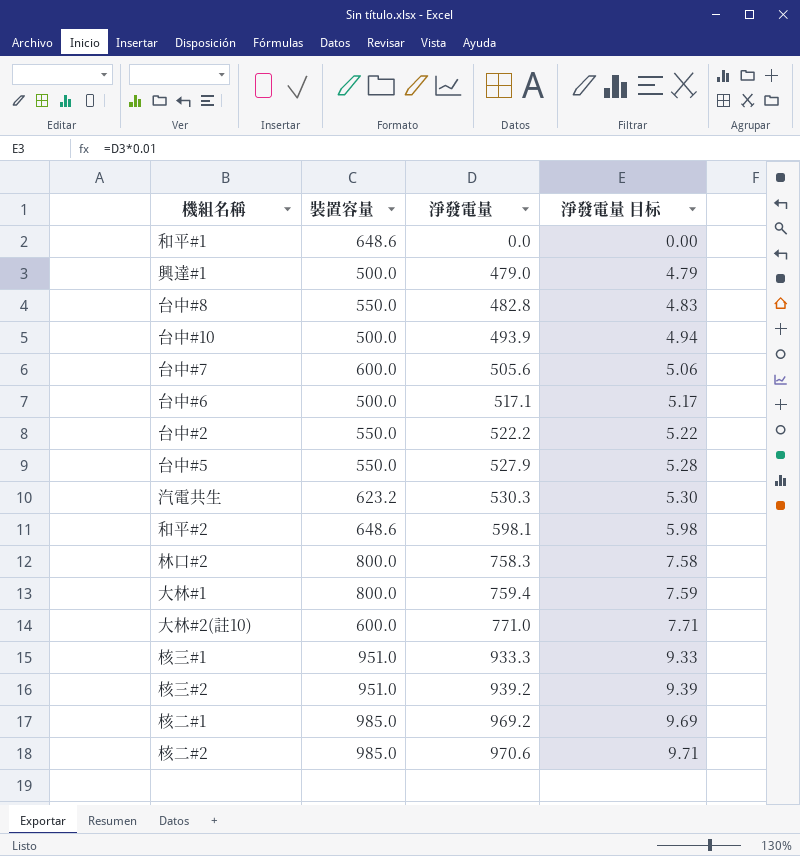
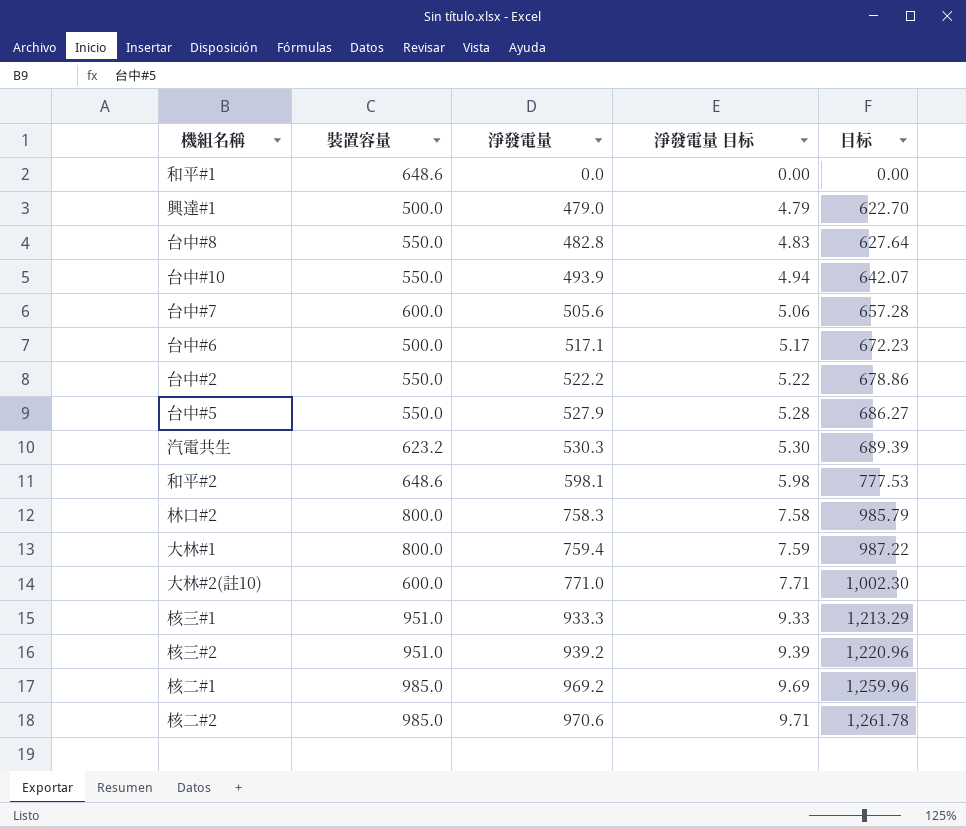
column 目标 | formula: none -> [淨發電量] * 1.3
台中#10 | 裝置容量: 500.0 -> 550.0

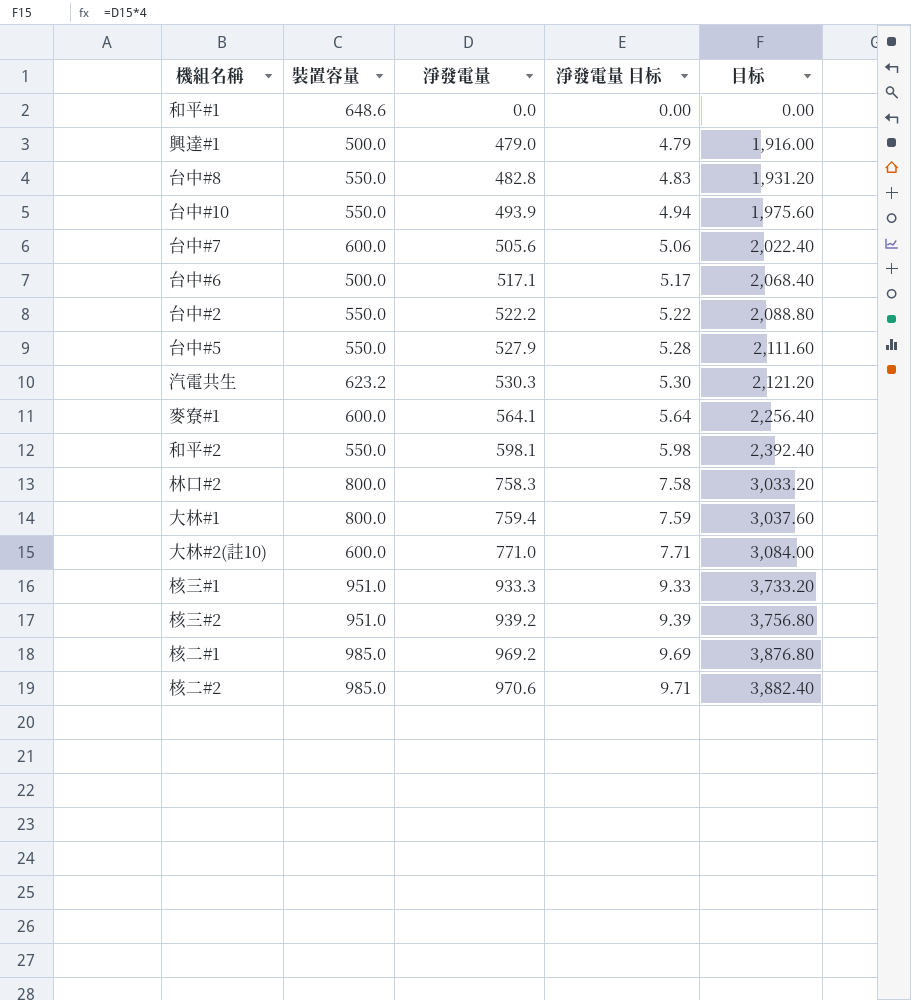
column 目标 | formula: [淨發電量] * 1.3 -> [淨發電量] * 4
row 麥寮#1: none -> 600.0 | 564.1 | 5.64 | 2,256.40
和平#2 | 裝置容量: 648.6 -> 550.0

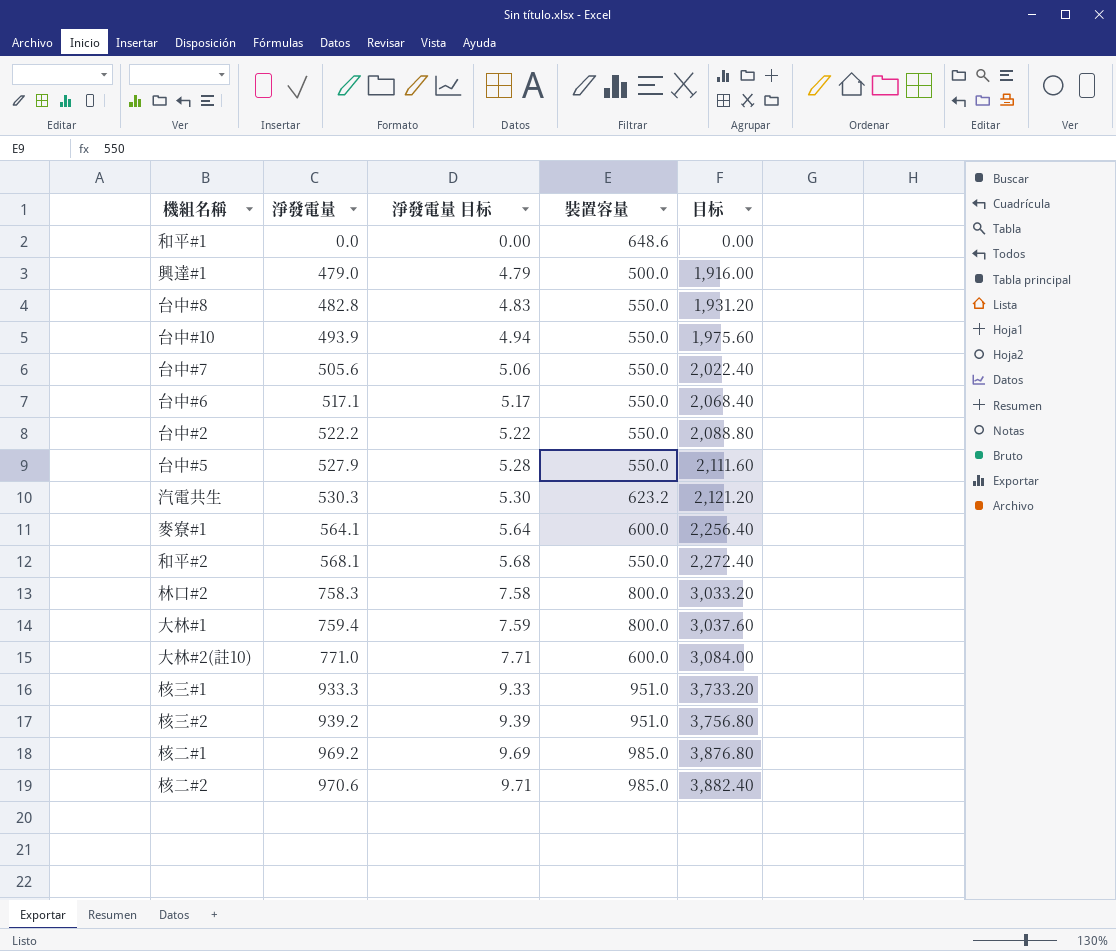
column 裝置容量 | position: 2 -> 4
台中#7 | 裝置容量: 600.0 -> 550.0
台中#6 | 裝置容量: 500.0 -> 550.0
和平#2 | 淨發電量: 598.1 -> 568.1
和平#2 | 淨發電量 目标: 5.98 -> 5.68
和平#2 | 目标: 2,392.40 -> 2,272.40

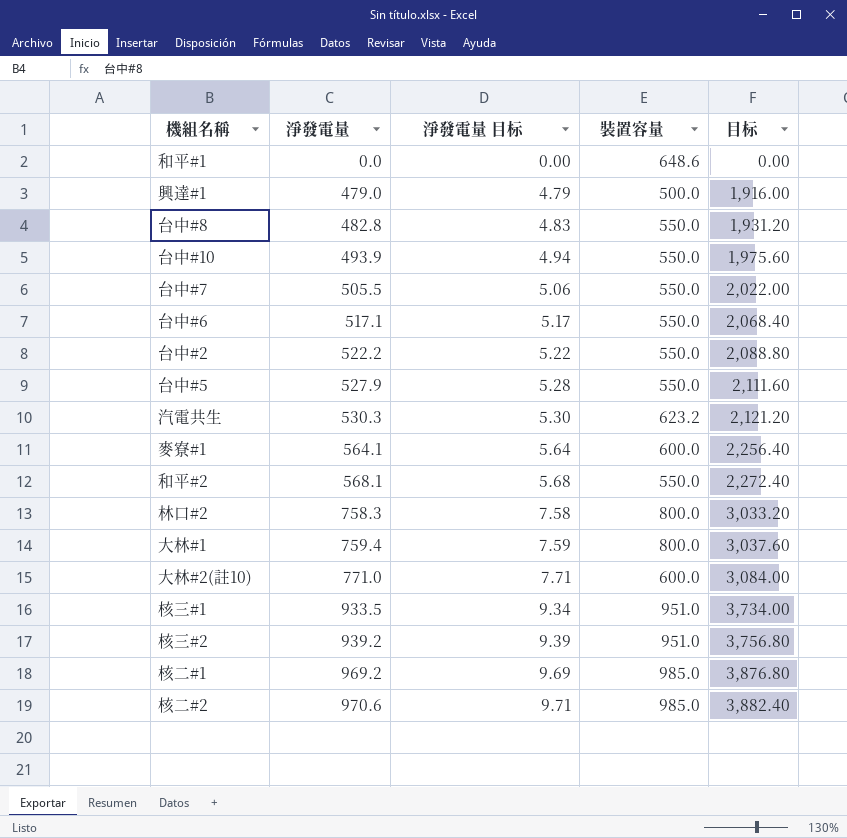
台中#7 | 淨發電量: 505.6 -> 505.5
台中#7 | 目标: 2,022.40 -> 2,022.00
核三#1 | 淨發電量: 933.3 -> 933.5
核三#1 | 淨發電量 目标: 9.33 -> 9.34
核三#1 | 目标: 3,733.20 -> 3,734.00

